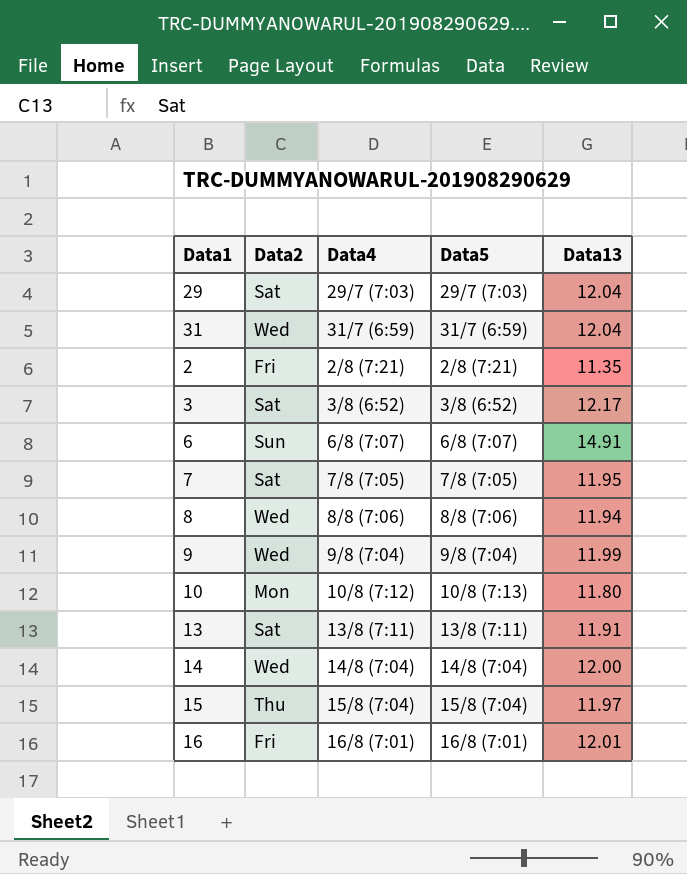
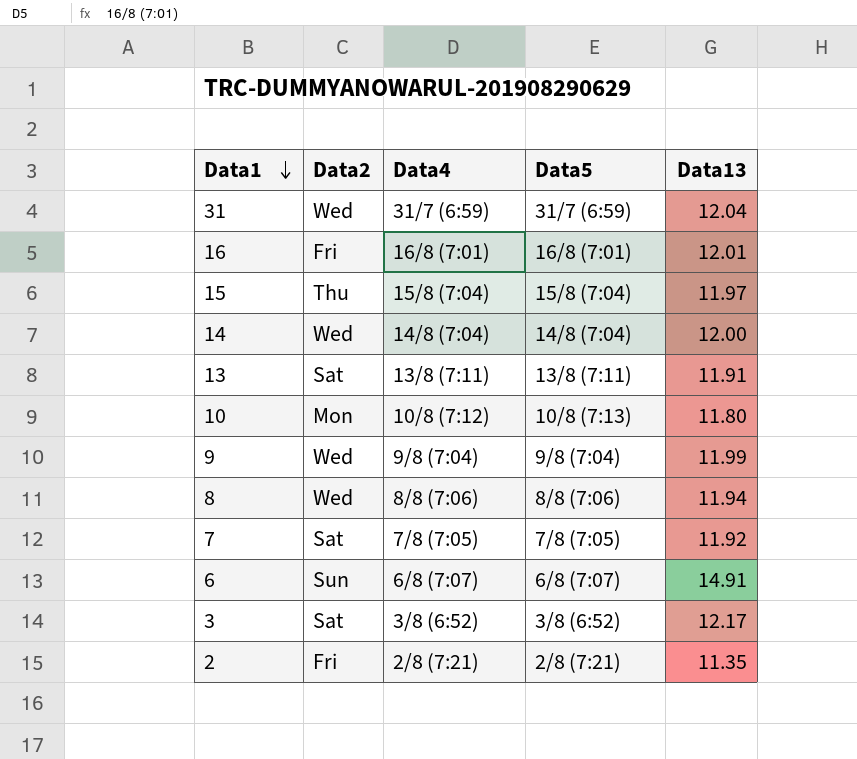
row order: none -> Data1 descending
row 29: Sat | 29/7 (7:03) | 29/7 (7:03) | 12.04 -> none
7 | Data13: 11.95 -> 11.92

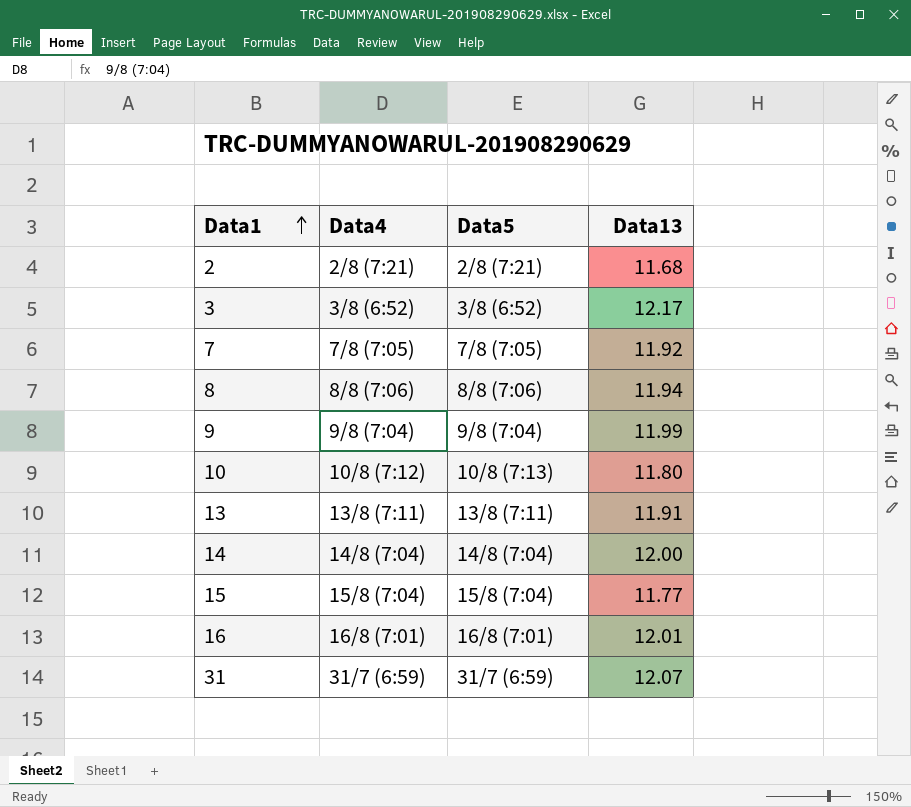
row order: Data1 descending -> Data1 ascending
column Data2 | position: 2 -> none
row 6: Sun | 6/8 (7:07) | 6/8 (7:07) | 14.91 -> none
2 | Data13: 11.35 -> 11.68
15 | Data13: 11.97 -> 11.77
31 | Data13: 12.04 -> 12.07

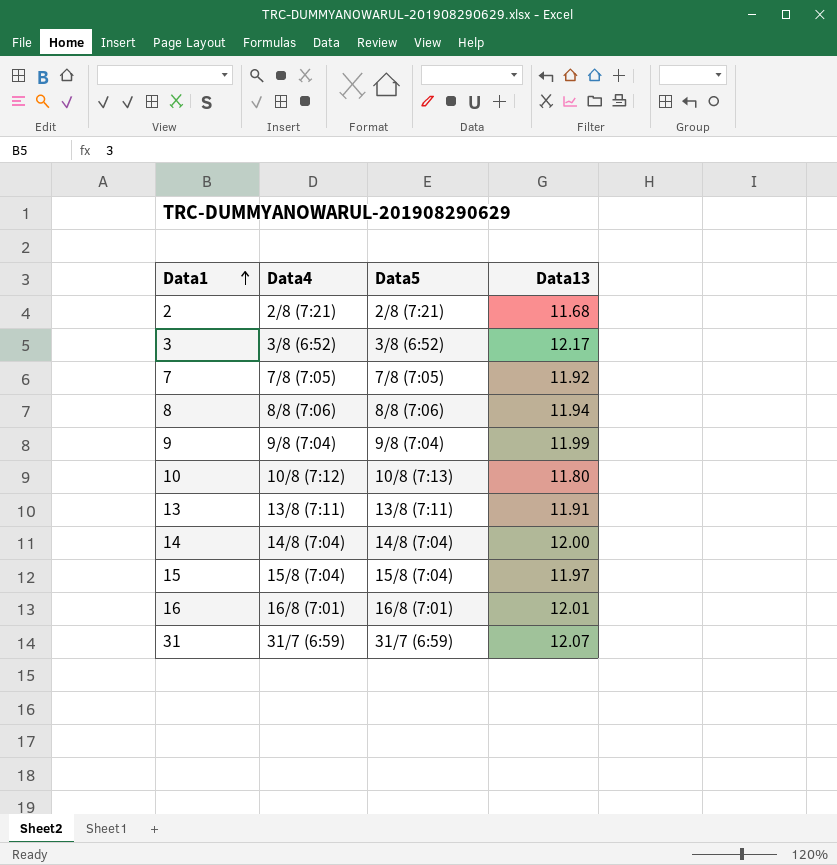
15 | Data13: 11.77 -> 11.97

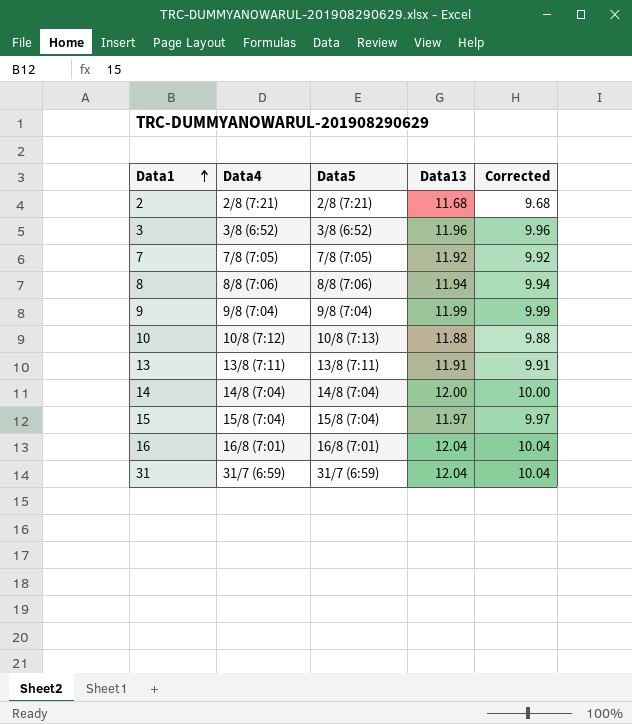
column Corrected | formula: none -> [Data13] - 2
3 | Data13: 12.17 -> 11.96
10 | Data13: 11.80 -> 11.88
16 | Data13: 12.01 -> 12.04
31 | Data13: 12.07 -> 12.04

